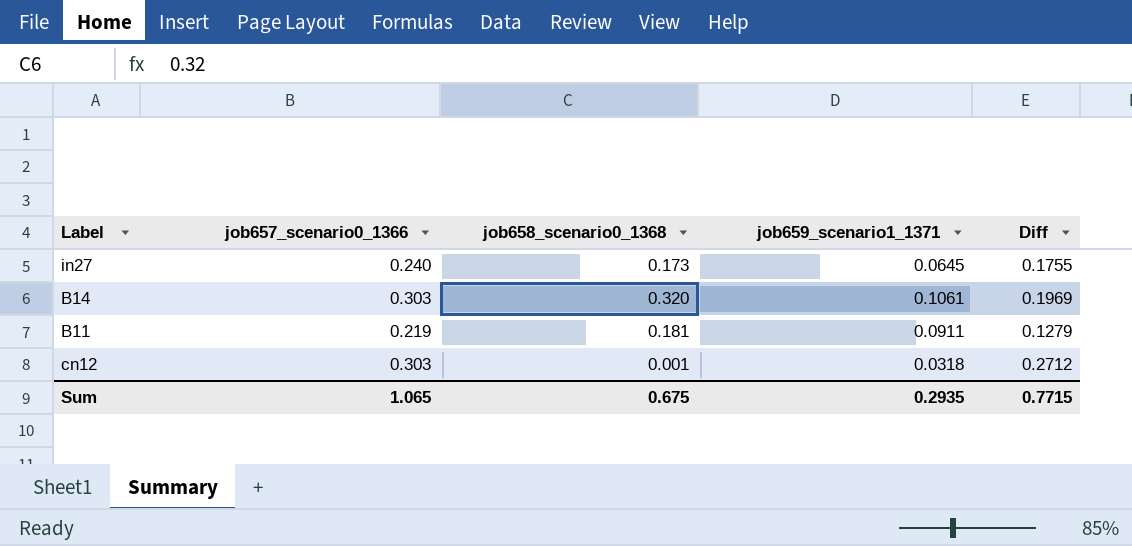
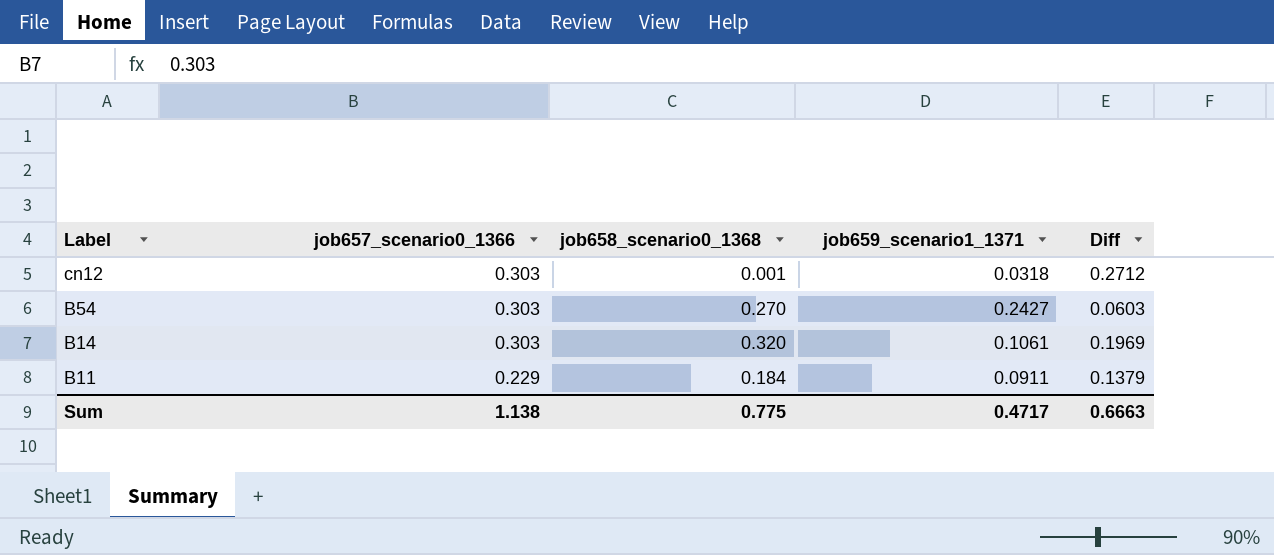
row order: none -> Label descending
row in27: 0.240 | 0.173 | 0.0645 | 0.1755 -> none
row B54: none -> 0.303 | 0.270 | 0.2427 | 0.0603
B11 | job657_scenario0_1366: 0.219 -> 0.229
B11 | job658_scenario0_1368: 0.181 -> 0.184
B11 | Diff: 0.1279 -> 0.1379
Sum | job657_scenario0_1366: 1.065 -> 1.138
Sum | job658_scenario0_1368: 0.675 -> 0.775
Sum | job659_scenario1_1371: 0.2935 -> 0.4717
Sum | Diff: 0.7715 -> 0.6663

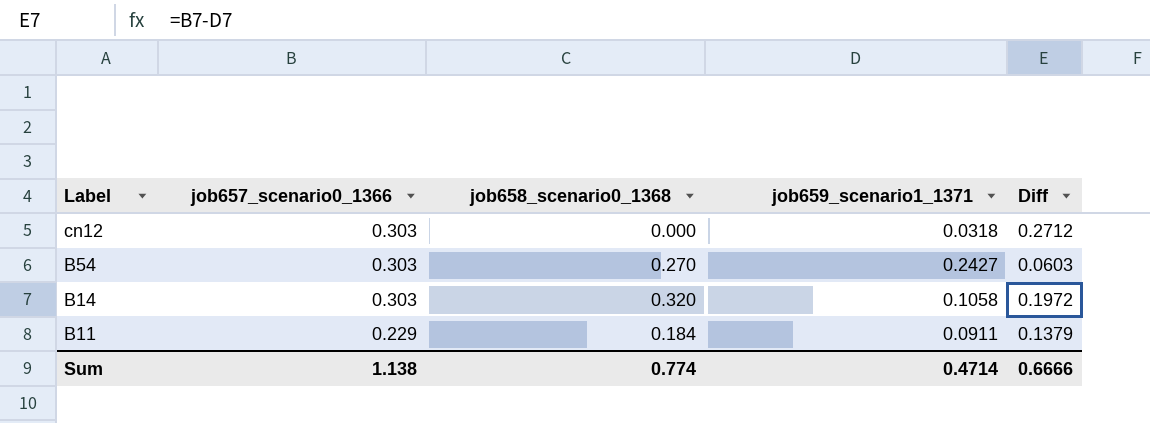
cn12 | job658_scenario0_1368: 0.001 -> 0.000
B14 | job659_scenario1_1371: 0.1061 -> 0.1058
B14 | Diff: 0.1969 -> 0.1972
Sum | job658_scenario0_1368: 0.775 -> 0.774
Sum | job659_scenario1_1371: 0.4717 -> 0.4714
Sum | Diff: 0.6663 -> 0.6666

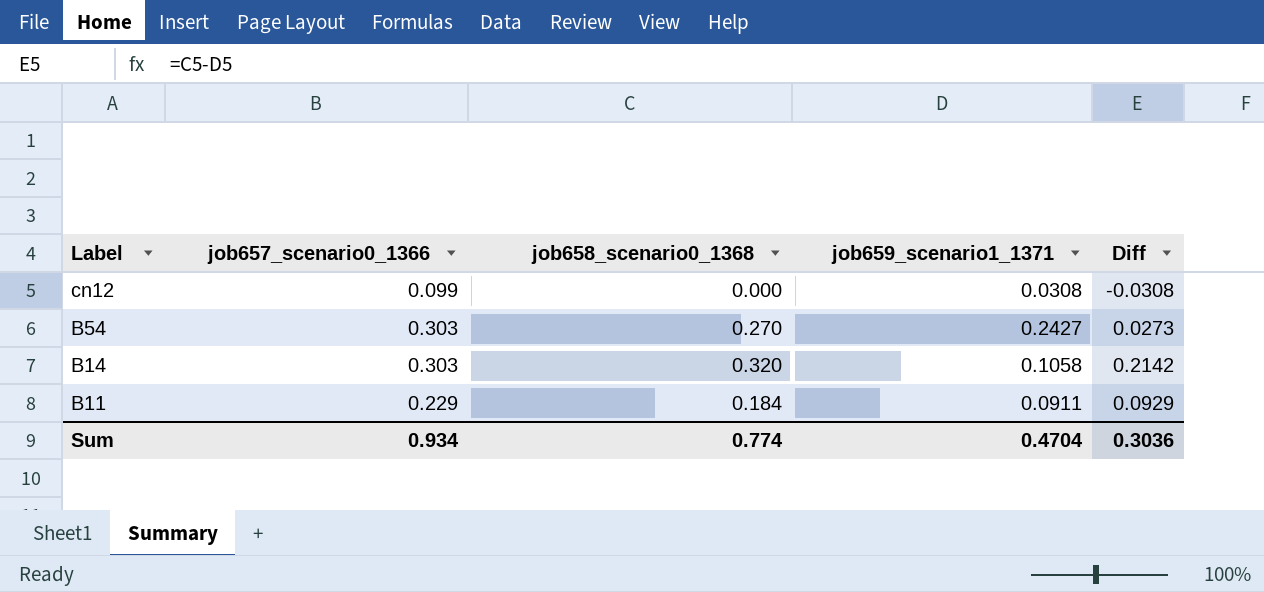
column Diff | formula: [job657_scenario0_1366] - [job659_scenario1_1371] -> [job658_scenario0_1368] - [job659_scenario1_1371]
cn12 | job657_scenario0_1366: 0.303 -> 0.099
cn12 | job659_scenario1_1371: 0.0318 -> 0.0308
Sum | job657_scenario0_1366: 1.138 -> 0.934
Sum | job659_scenario1_1371: 0.4714 -> 0.4704
Sum | Diff: 0.6666 -> 0.3036

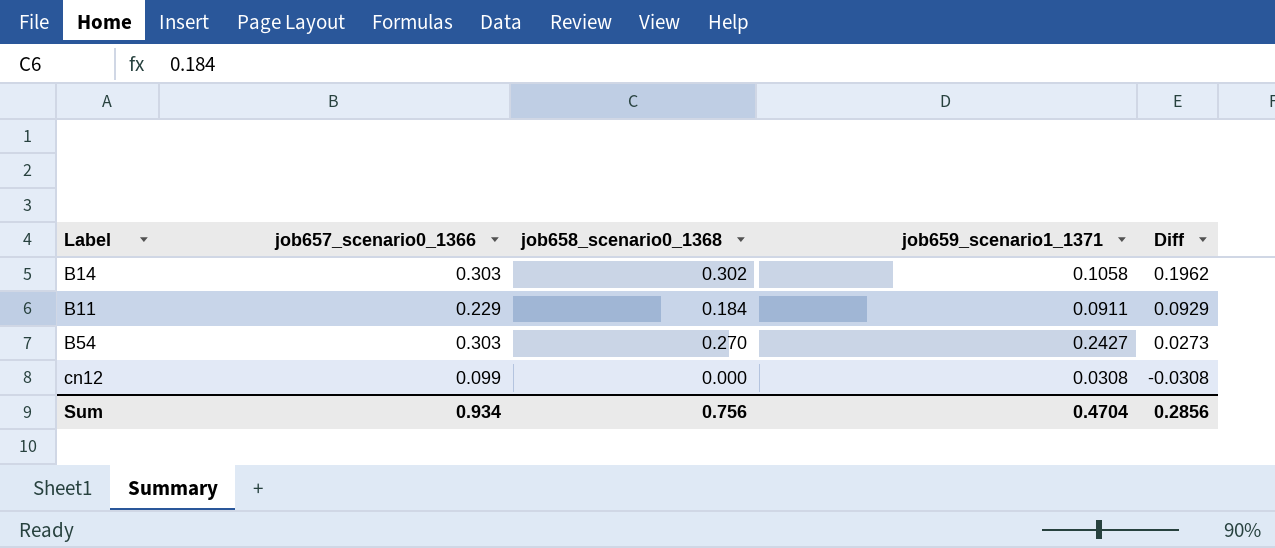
row order: Label descending -> Diff descending
B14 | job658_scenario0_1368: 0.320 -> 0.302
B14 | Diff: 0.2142 -> 0.1962
Sum | job658_scenario0_1368: 0.774 -> 0.756
Sum | Diff: 0.3036 -> 0.2856

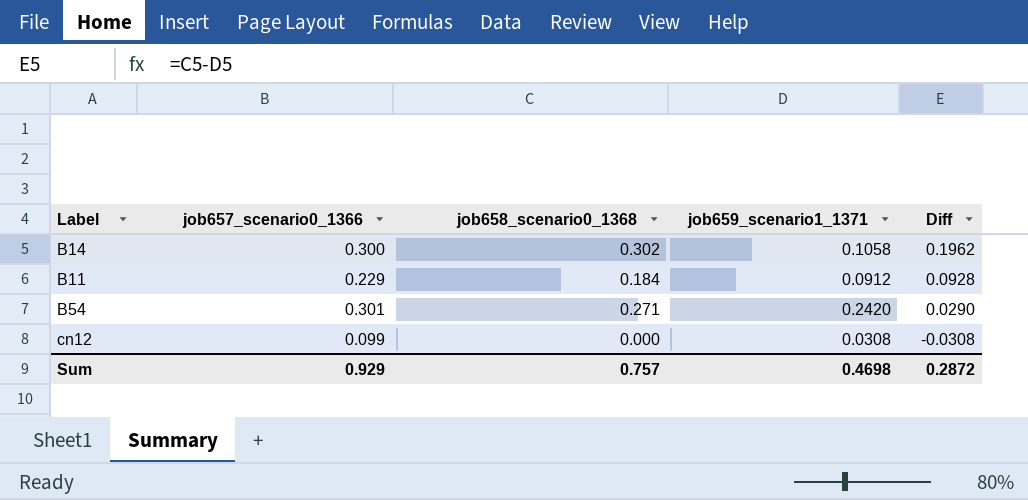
B14 | job657_scenario0_1366: 0.303 -> 0.300
B11 | job659_scenario1_1371: 0.0911 -> 0.0912
B11 | Diff: 0.0929 -> 0.0928
B54 | job657_scenario0_1366: 0.303 -> 0.301
B54 | job658_scenario0_1368: 0.270 -> 0.271
B54 | job659_scenario1_1371: 0.2427 -> 0.2420
B54 | Diff: 0.0273 -> 0.0290
Sum | job657_scenario0_1366: 0.934 -> 0.929
Sum | job658_scenario0_1368: 0.756 -> 0.757
Sum | job659_scenario1_1371: 0.4704 -> 0.4698
Sum | Diff: 0.2856 -> 0.2872

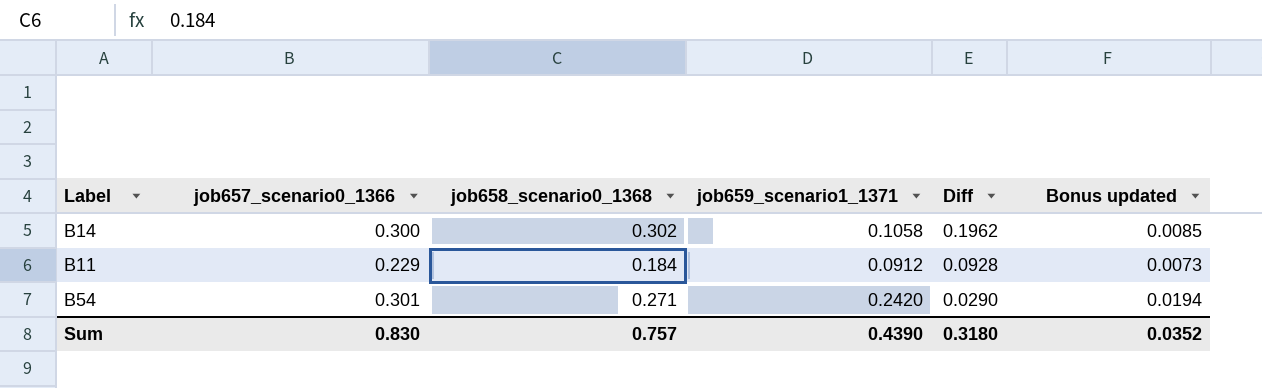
column Bonus updated | formula: none -> [job659_scenario1_1371] * 0.08
row cn12: 0.099 | 0.000 | 0.0308 | -0.0308 -> none
Sum | job657_scenario0_1366: 0.929 -> 0.830
Sum | job659_scenario1_1371: 0.4698 -> 0.4390
Sum | Diff: 0.2872 -> 0.3180

